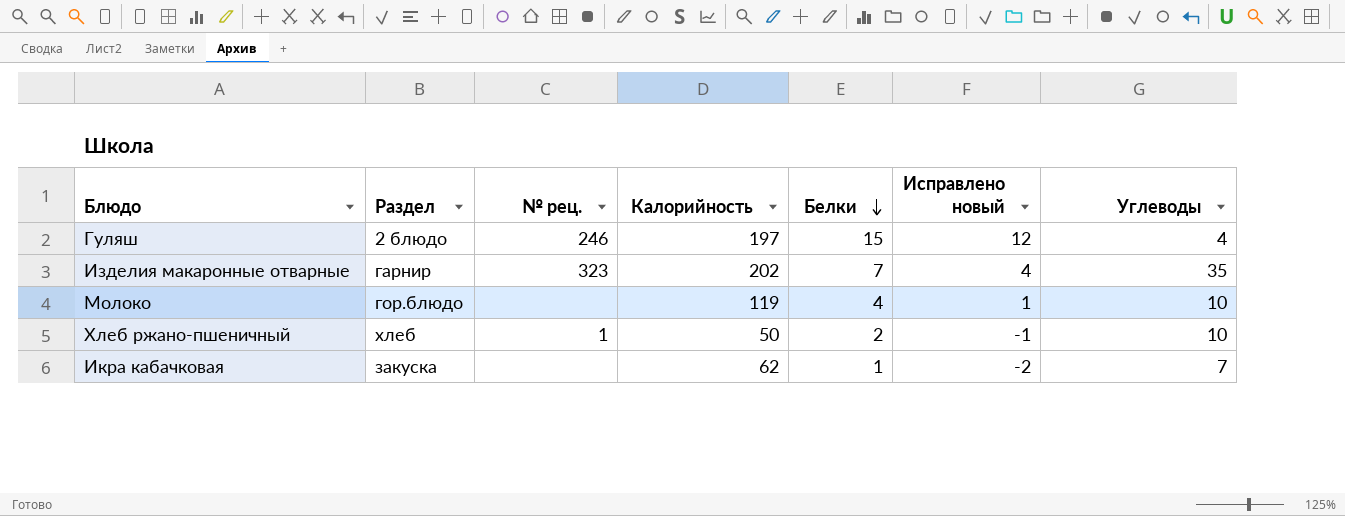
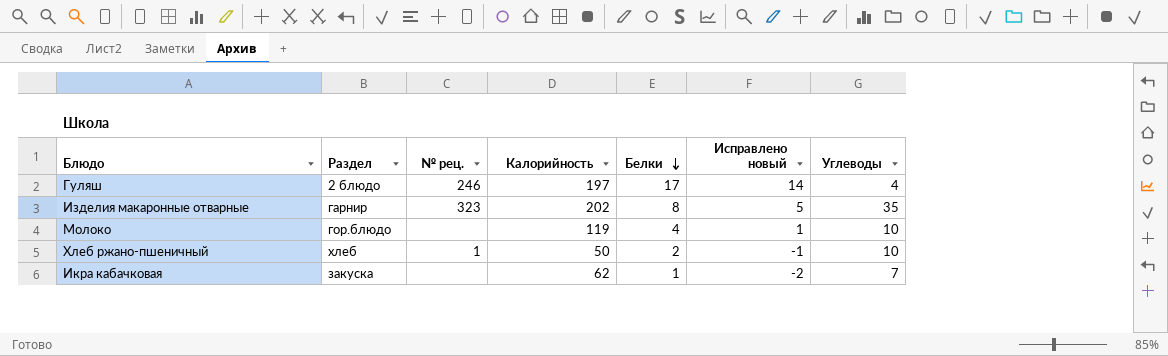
Гуляш | Белки: 15 -> 17
Гуляш | Исправлено новый: 12 -> 14
Изделия макаронные отварные | Белки: 7 -> 8
Изделия макаронные отварные | Исправлено новый: 4 -> 5

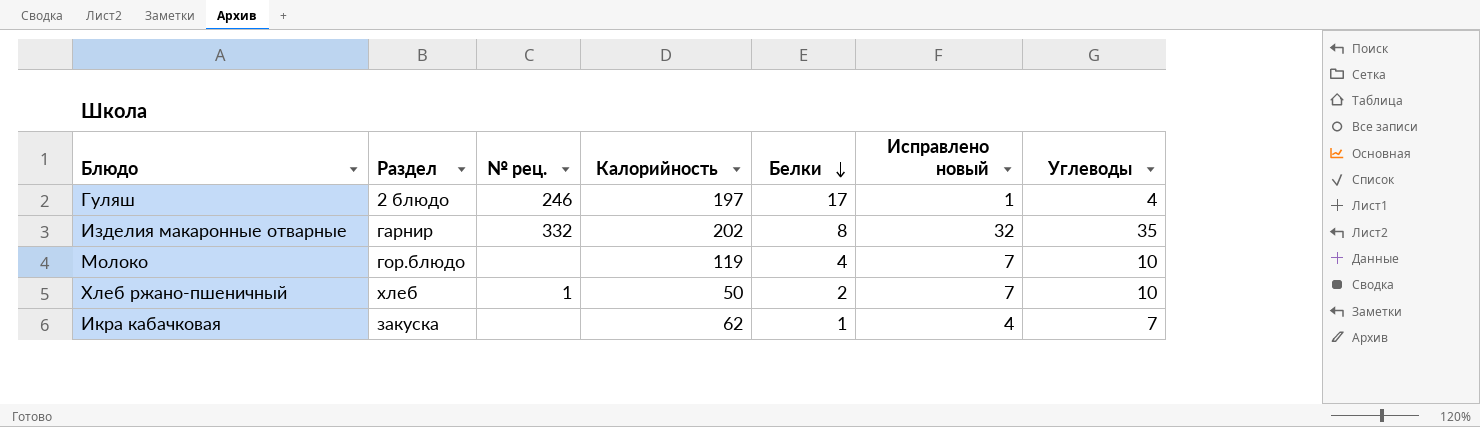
column Исправлено новый | formula: [Белки] - 3 -> [Углеводы] - 3
Изделия макаронные отварные | № рец.: 323 -> 332

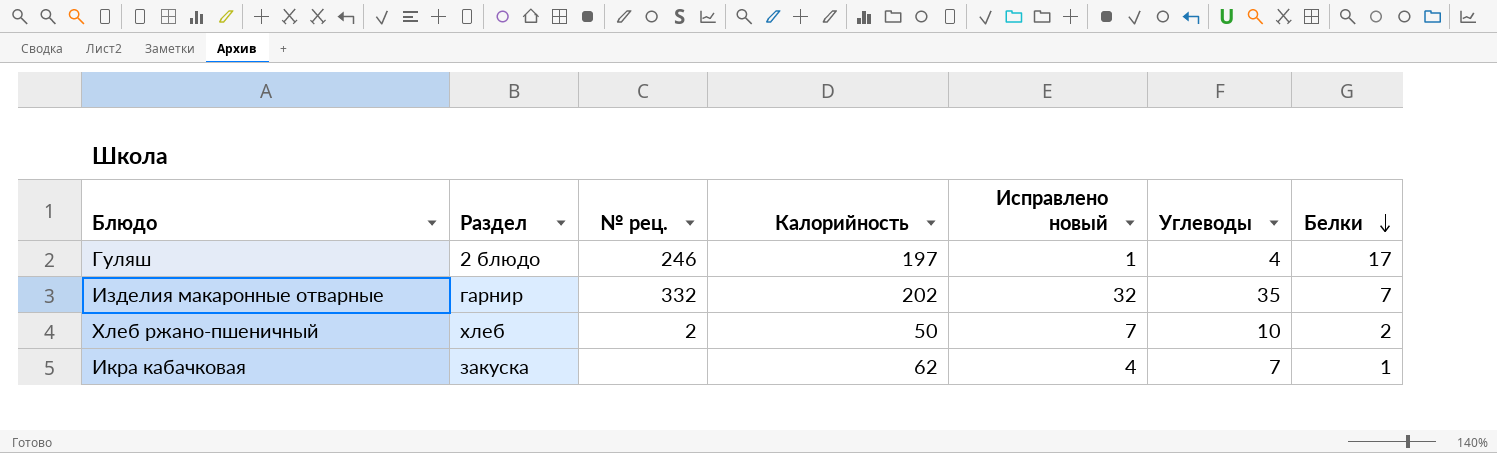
column Белки | position: 5 -> 7
row Молоко: гор.блюдо | none | 119 | 4 | 7 | 10 -> none
Изделия макаронные отварные | Белки: 8 -> 7
Хлеб ржано-пшеничный | № рец.: 1 -> 2

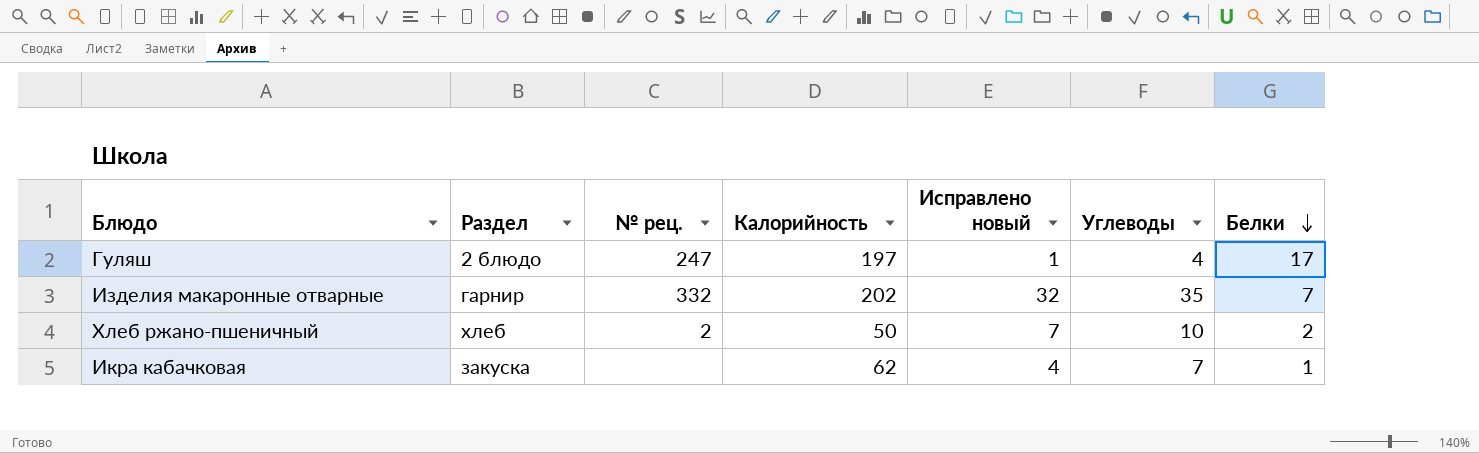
Гуляш | № рец.: 246 -> 247

